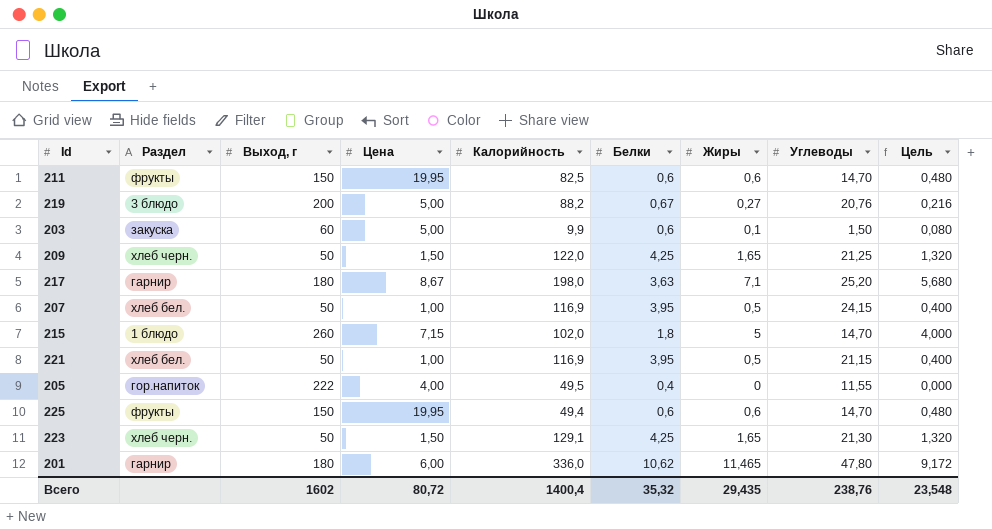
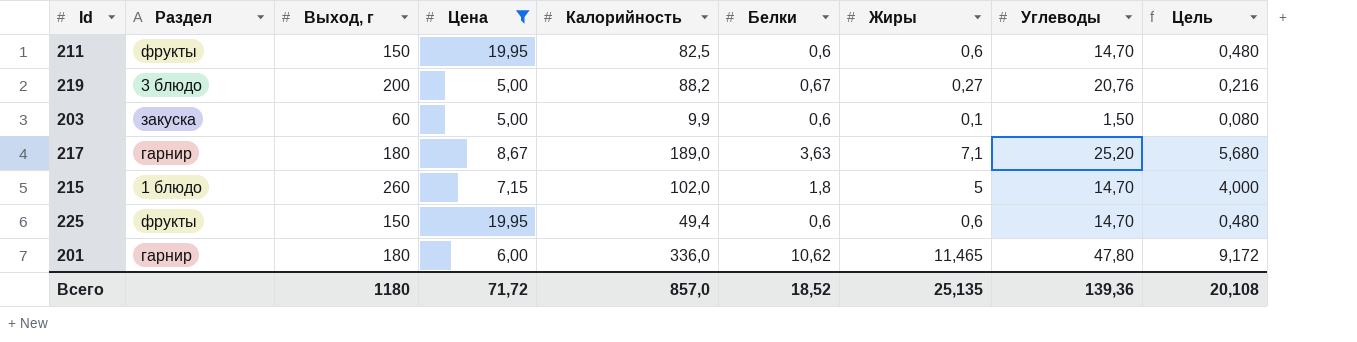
filter: none -> Цена >= 5,00
217 | Калорийность: 198,0 -> 189,0
Всего | Выход, г: 1602 -> 1180
Всего | Цена: 80,72 -> 71,72
Всего | Калорийность: 1400,4 -> 857,0
Всего | Белки: 35,32 -> 18,52
Всего | Жиры: 29,435 -> 25,135
Всего | Углеводы: 238,76 -> 139,36
Всего | Цель: 23,548 -> 20,108

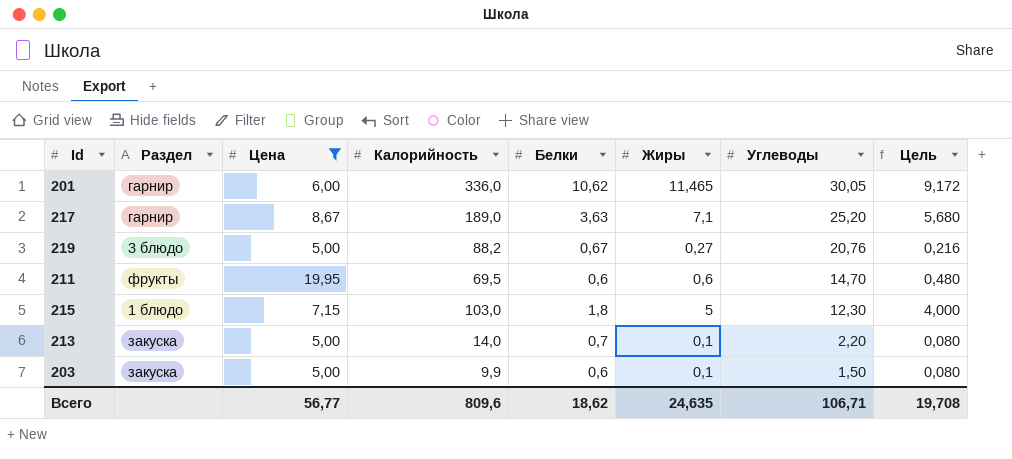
row order: none -> Углеводы descending
column Выход, г | position: 3 -> none
row 225: фрукты | 150 | 19,95 | 49,4 | 0,6 | 0,6 | 14,70 | 0,480 -> none
201 | Углеводы: 47,80 -> 30,05
211 | Калорийность: 82,5 -> 69,5
215 | Калорийность: 102,0 -> 103,0
215 | Углеводы: 14,70 -> 12,30
row 213: none -> закуска | 5,00 | 14,0 | 0,7 | 0,1 | 2,20 | 0,080
Всего | Цена: 71,72 -> 56,77
Всего | Калорийность: 857,0 -> 809,6
Всего | Белки: 18,52 -> 18,62
Всего | Жиры: 25,135 -> 24,635
Всего | Углеводы: 139,36 -> 106,71
Всего | Цель: 20,108 -> 19,708

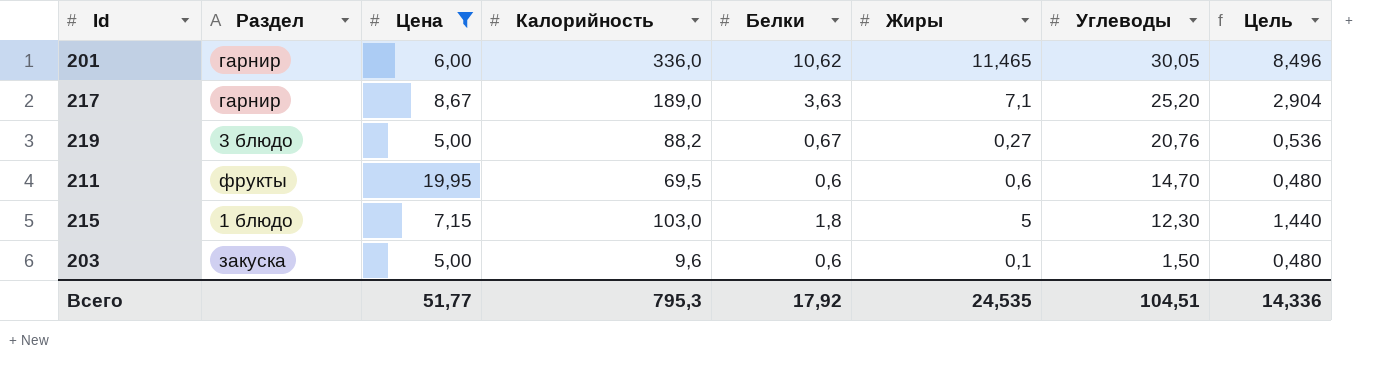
column Цель | formula: [Жиры] * 0,8 -> [Белки] * 0,8
row 213: закуска | 5,00 | 14,0 | 0,7 | 0,1 | 2,20 | 0,080 -> none
203 | Калорийность: 9,9 -> 9,6
Всего | Цена: 56,77 -> 51,77
Всего | Калорийность: 809,6 -> 795,3
Всего | Белки: 18,62 -> 17,92
Всего | Жиры: 24,635 -> 24,535
Всего | Углеводы: 106,71 -> 104,51
Всего | Цель: 19,708 -> 14,336

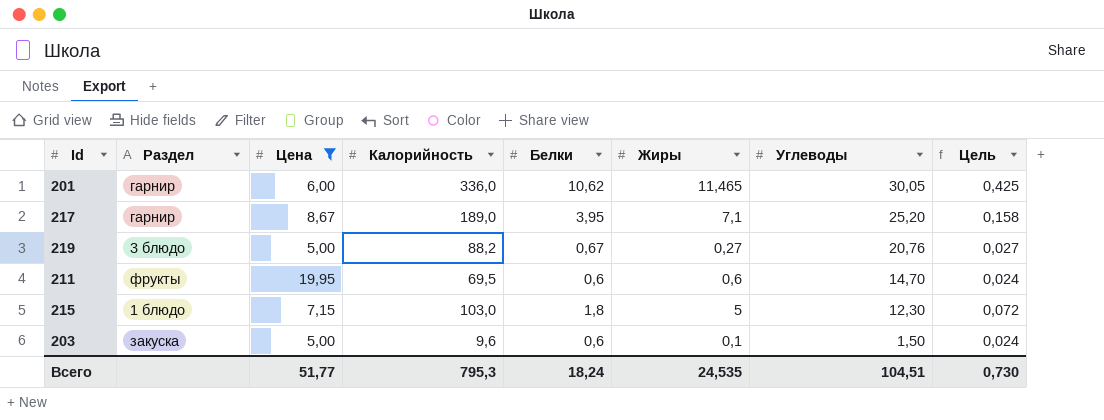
column Цель | formula: [Белки] * 0,8 -> [Белки] * 0,04
217 | Белки: 3,63 -> 3,95
Всего | Белки: 17,92 -> 18,24
Всего | Цель: 14,336 -> 0,730

